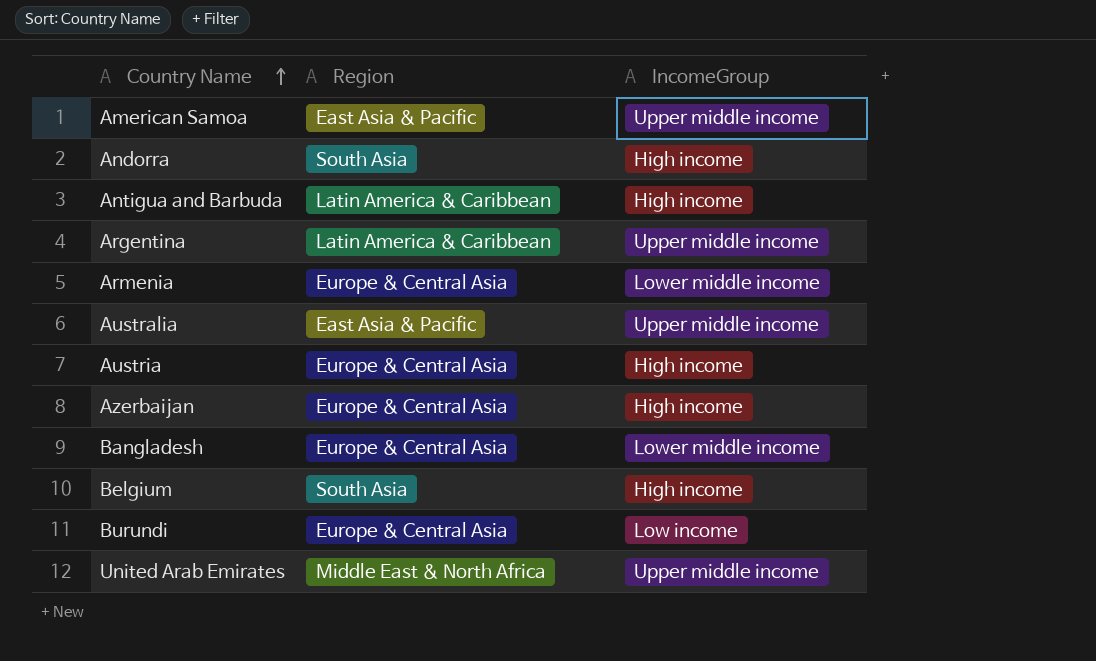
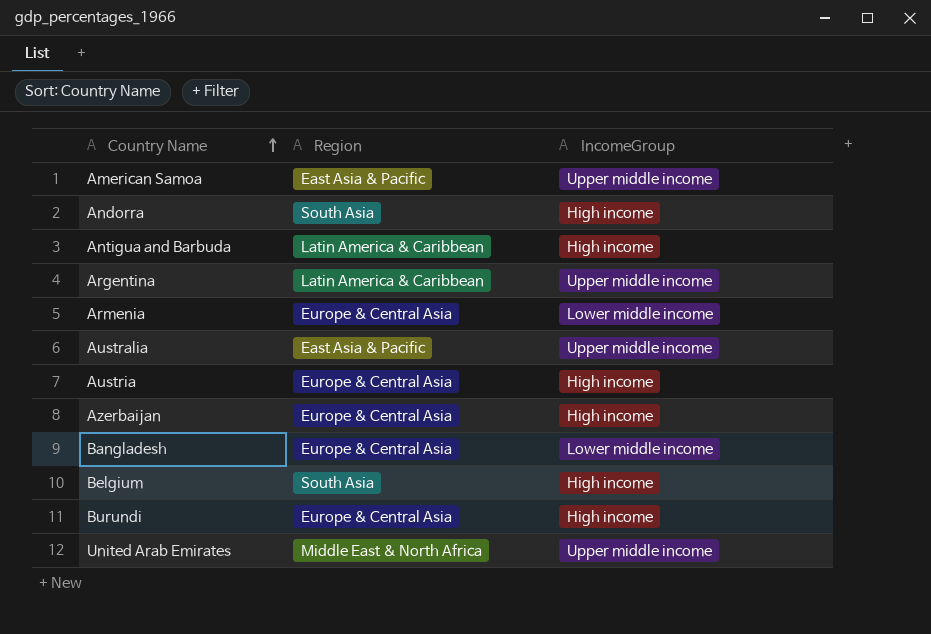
Burundi | IncomeGroup: Low income -> High income

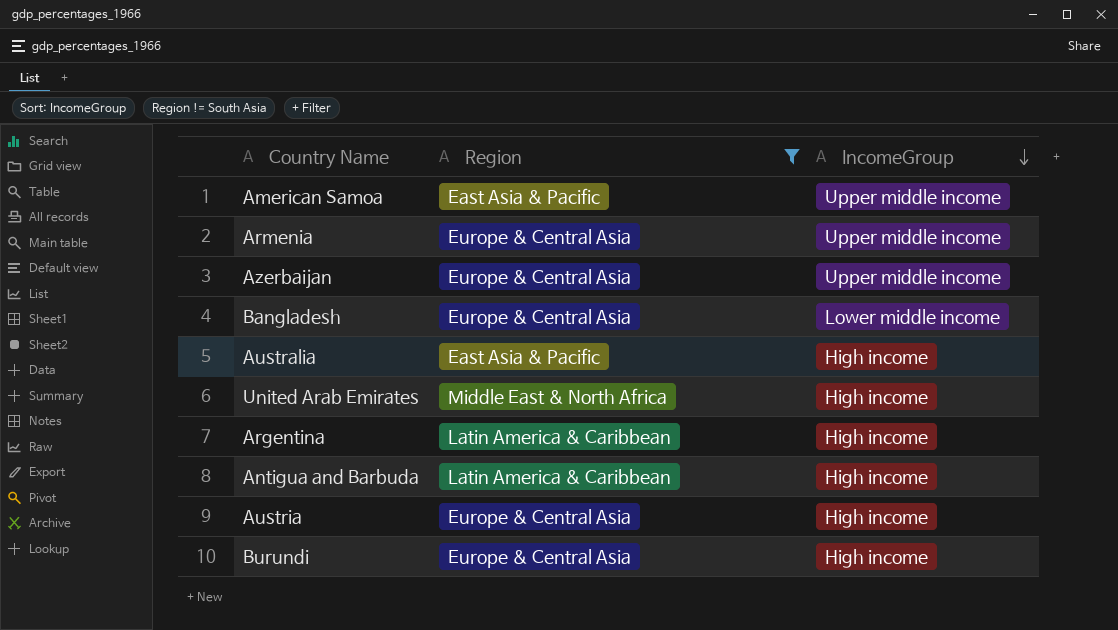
filter: none -> Region != South Asia
row order: Country Name ascending -> IncomeGroup descending
Armenia | IncomeGroup: Lower middle income -> Upper middle income
Azerbaijan | IncomeGroup: High income -> Upper middle income
Australia | IncomeGroup: Upper middle income -> High income
United Arab Emirates | IncomeGroup: Upper middle income -> High income
Argentina | IncomeGroup: Upper middle income -> High income

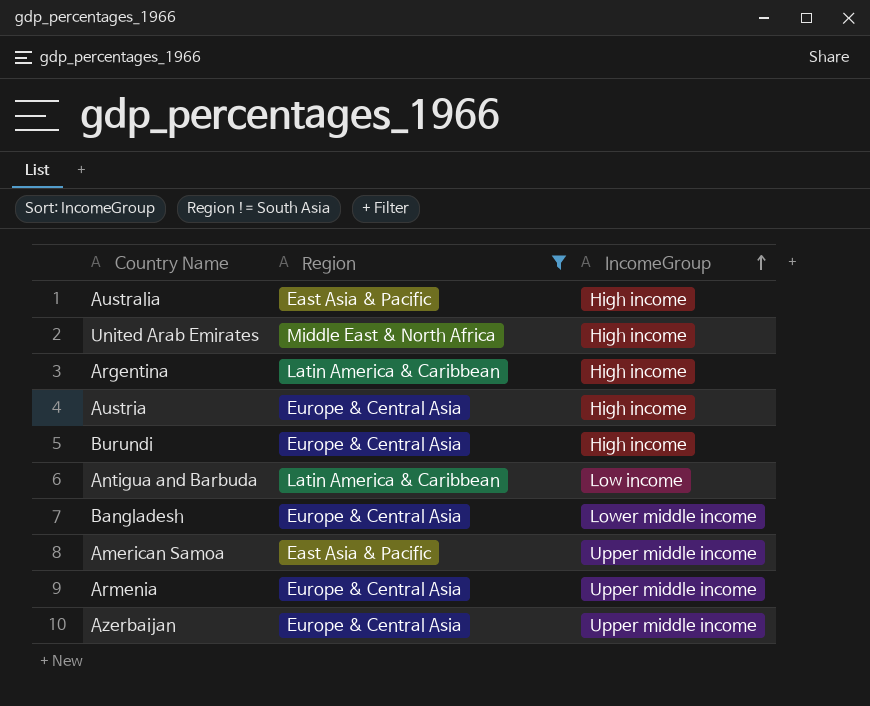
row order: IncomeGroup descending -> IncomeGroup ascending
Antigua and Barbuda | IncomeGroup: High income -> Low income

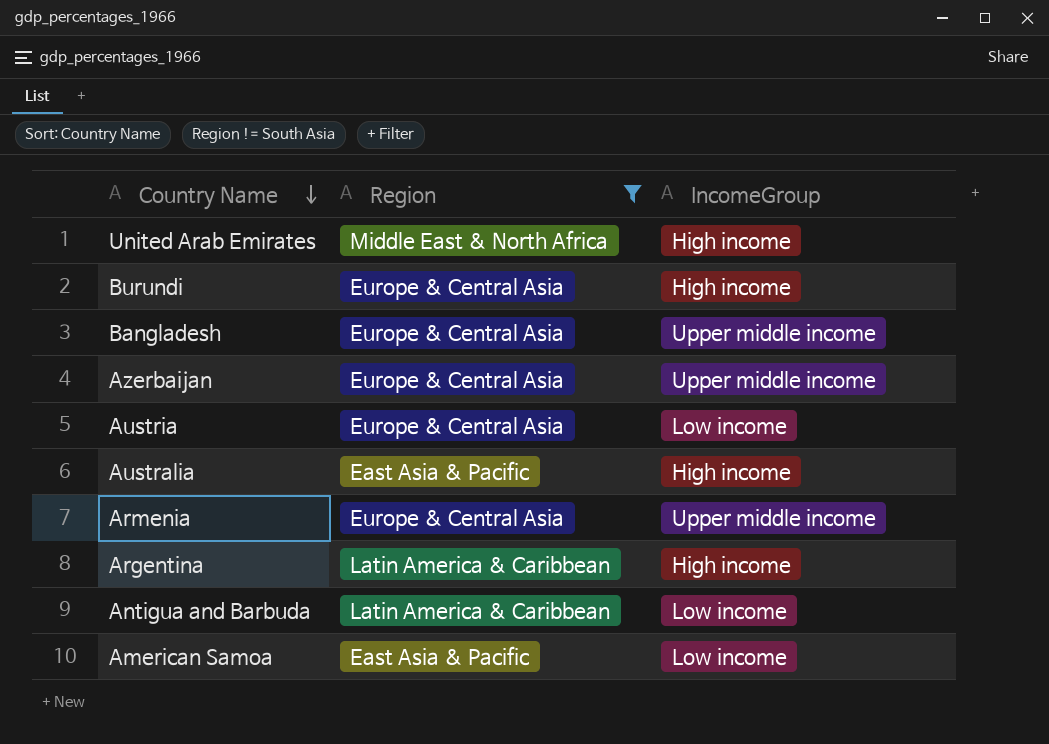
row order: IncomeGroup ascending -> Country Name descending
Bangladesh | IncomeGroup: Lower middle income -> Upper middle income
Austria | IncomeGroup: High income -> Low income
American Samoa | IncomeGroup: Upper middle income -> Low income

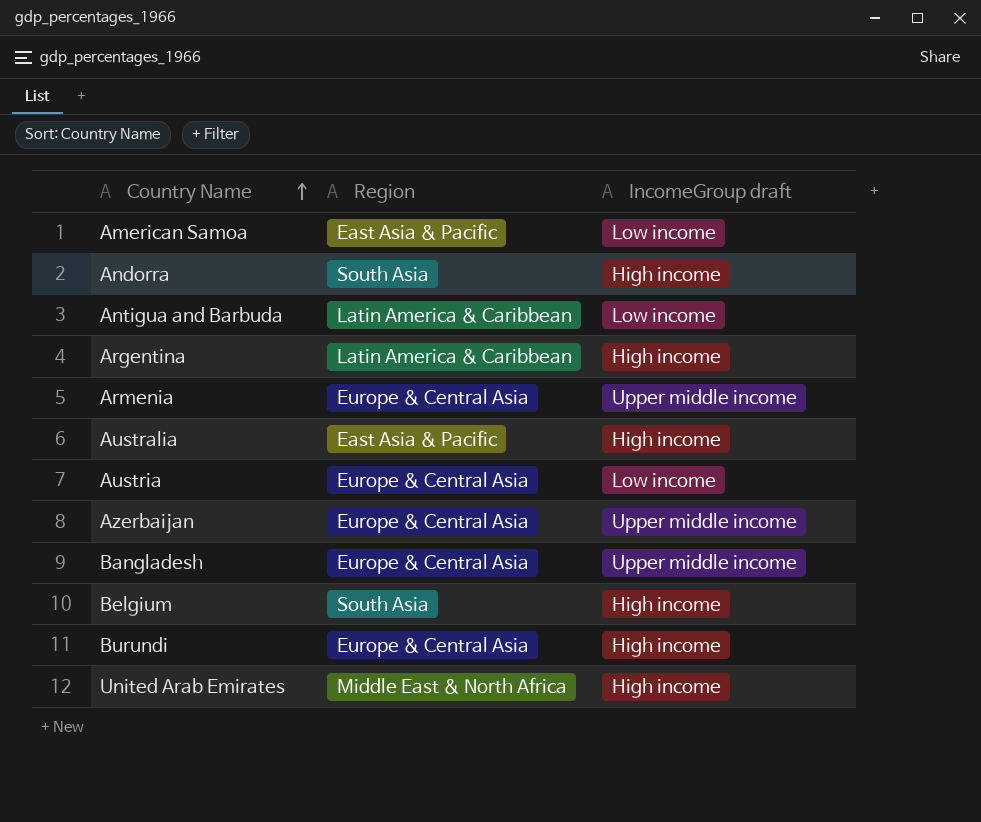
filter: Region != South Asia -> none
row order: Country Name descending -> Country Name ascending
column name: IncomeGroup -> IncomeGroup draft

